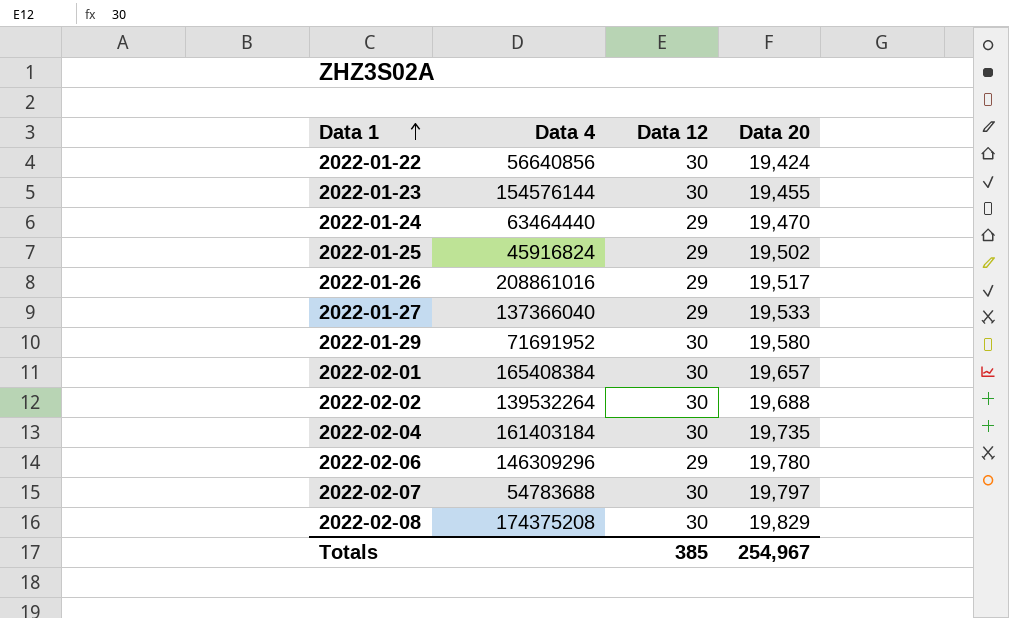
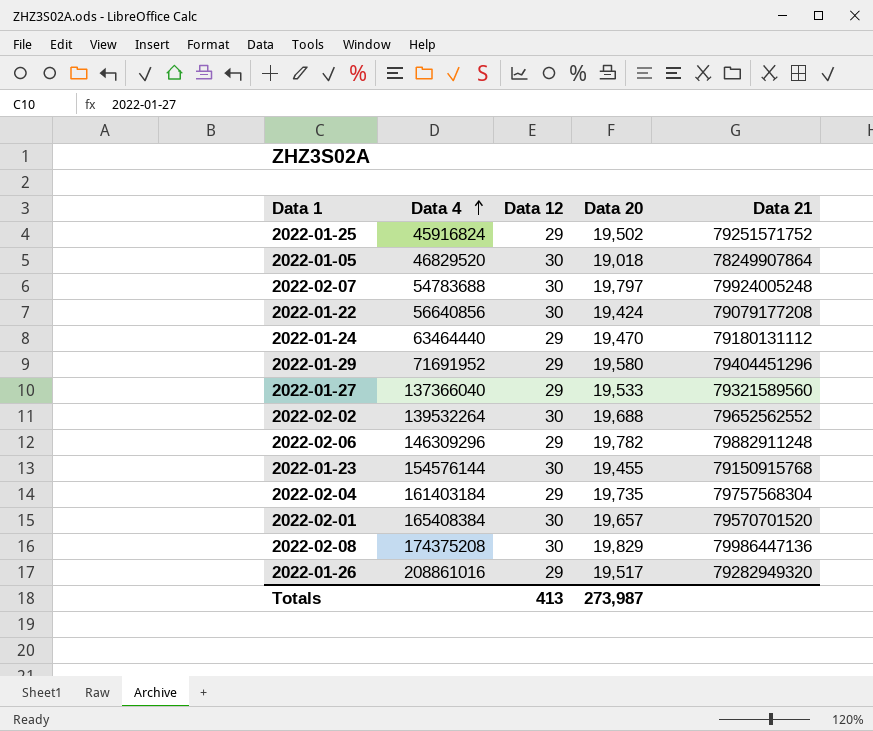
row order: Data 1 ascending -> Data 4 ascending
column Data 21 | position: none -> 5
row 2022-01-05: none -> 46829520 | 30 | 19,018 | 78249907864
2022-01-29 | Data 12: 30 -> 29
2022-02-06 | Data 20: 19,780 -> 19,782
2022-02-04 | Data 12: 30 -> 29
Totals | Data 12: 385 -> 413
Totals | Data 20: 254,967 -> 273,987

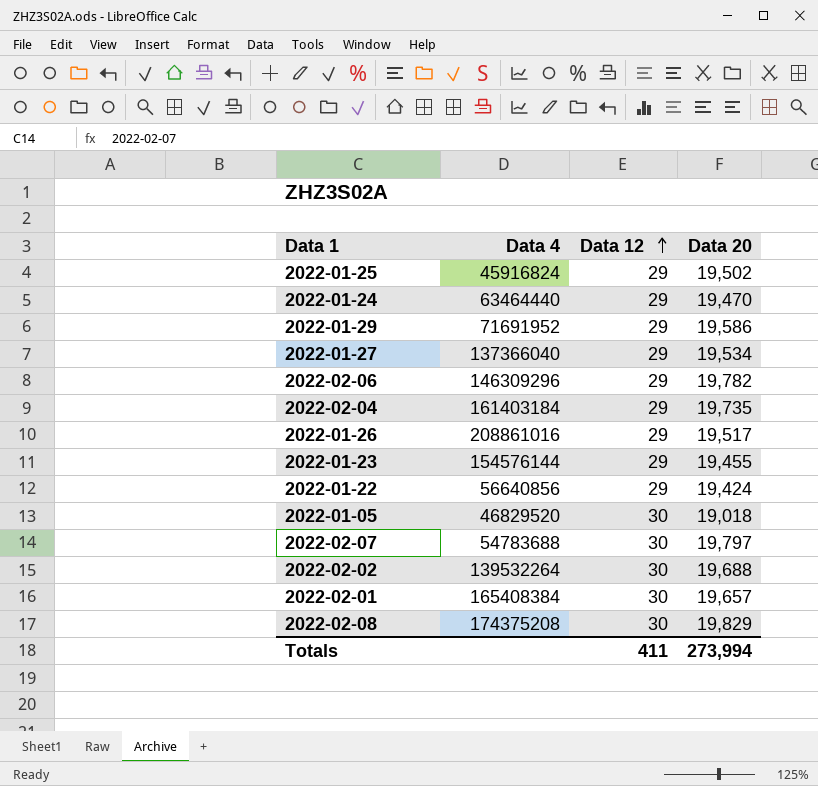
row order: Data 4 ascending -> Data 12 ascending
column Data 21 | position: 5 -> none
2022-01-29 | Data 20: 19,580 -> 19,586
2022-01-27 | Data 20: 19,533 -> 19,534
2022-01-23 | Data 12: 30 -> 29
2022-01-22 | Data 12: 30 -> 29
Totals | Data 12: 413 -> 411
Totals | Data 20: 273,987 -> 273,994

